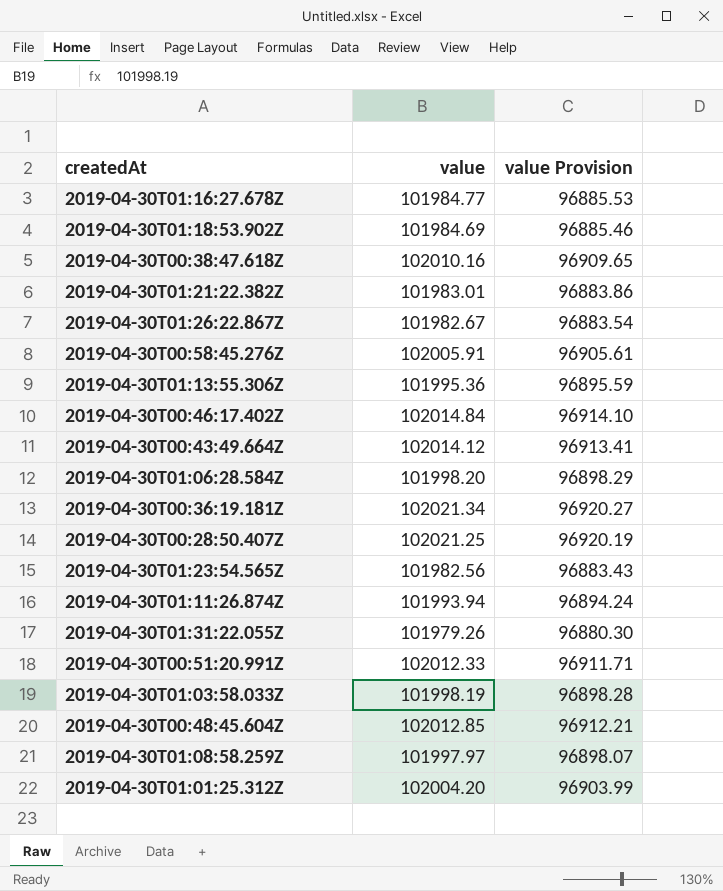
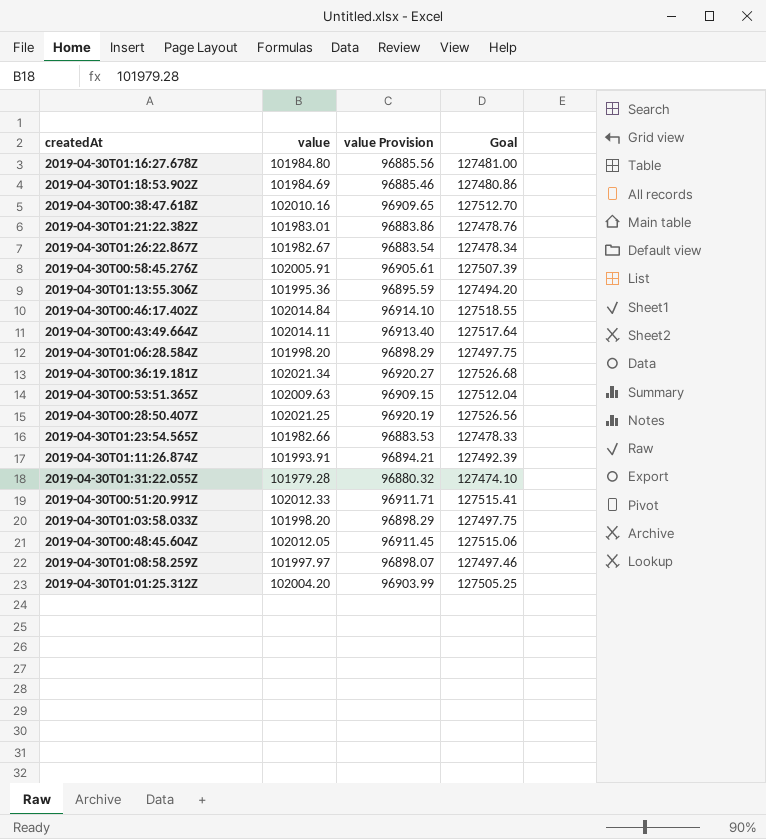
column Goal | formula: none -> [value] * 1.25
2019-04-30T01:16:27.678Z | value: 101984.77 -> 101984.80
2019-04-30T01:16:27.678Z | value Provision: 96885.53 -> 96885.56
2019-04-30T00:43:49.664Z | value: 102014.12 -> 102014.11
2019-04-30T00:43:49.664Z | value Provision: 96913.41 -> 96913.40
row 2019-04-30T00:53:51.365Z: none -> 102009.63 | 96909.15 | 127512.04
2019-04-30T01:23:54.565Z | value: 101982.56 -> 101982.66
2019-04-30T01:23:54.565Z | value Provision: 96883.43 -> 96883.53
2019-04-30T01:11:26.874Z | value: 101993.94 -> 101993.91
2019-04-30T01:11:26.874Z | value Provision: 96894.24 -> 96894.21
2019-04-30T01:31:22.055Z | value: 101979.26 -> 101979.28
2019-04-30T01:31:22.055Z | value Provision: 96880.30 -> 96880.32
2019-04-30T01:03:58.033Z | value: 101998.19 -> 101998.20
2019-04-30T01:03:58.033Z | value Provision: 96898.28 -> 96898.29
2019-04-30T00:48:45.604Z | value: 102012.85 -> 102012.05
2019-04-30T00:48:45.604Z | value Provision: 96912.21 -> 96911.45

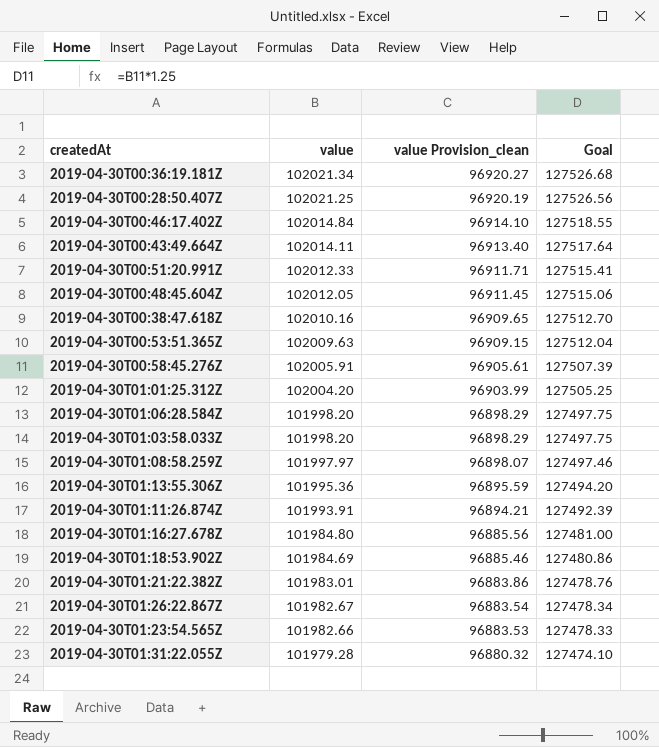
row order: none -> value descending
column name: value Provision -> value Provision_clean

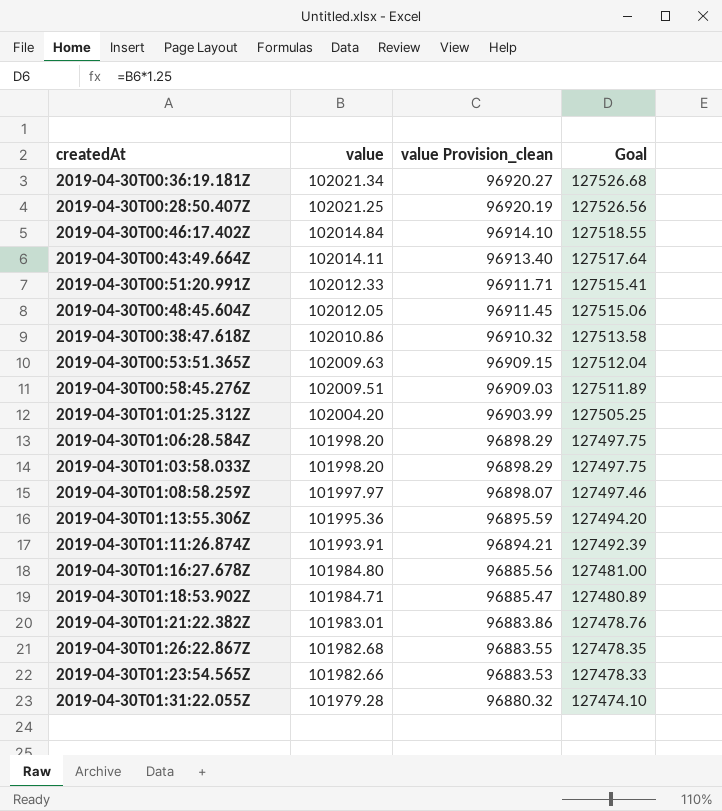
2019-04-30T00:38:47.618Z | value: 102010.16 -> 102010.86
2019-04-30T00:38:47.618Z | value Provision_clean: 96909.65 -> 96910.32
2019-04-30T00:38:47.618Z | Goal: 127512.70 -> 127513.58
2019-04-30T00:58:45.276Z | value: 102005.91 -> 102009.51
2019-04-30T00:58:45.276Z | value Provision_clean: 96905.61 -> 96909.03
2019-04-30T00:58:45.276Z | Goal: 127507.39 -> 127511.89
2019-04-30T01:18:53.902Z | value: 101984.69 -> 101984.71
2019-04-30T01:18:53.902Z | value Provision_clean: 96885.46 -> 96885.47
2019-04-30T01:18:53.902Z | Goal: 127480.86 -> 127480.89
2019-04-30T01:26:22.867Z | value: 101982.67 -> 101982.68
2019-04-30T01:26:22.867Z | value Provision_clean: 96883.54 -> 96883.55
2019-04-30T01:26:22.867Z | Goal: 127478.34 -> 127478.35

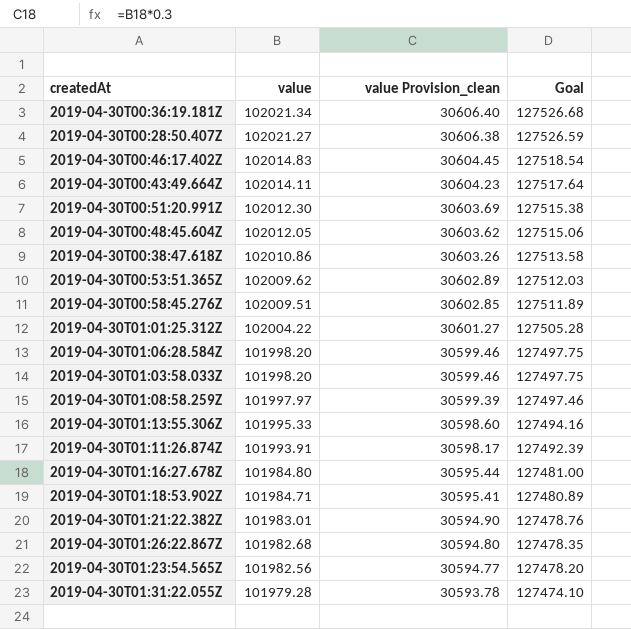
column value Provision_clean | formula: [value] * 0.95 -> [value] * 0.3
2019-04-30T00:28:50.407Z | value: 102021.25 -> 102021.27
2019-04-30T00:28:50.407Z | Goal: 127526.56 -> 127526.59
2019-04-30T00:46:17.402Z | value: 102014.84 -> 102014.83
2019-04-30T00:46:17.402Z | Goal: 127518.55 -> 127518.54
2019-04-30T00:51:20.991Z | value: 102012.33 -> 102012.30
2019-04-30T00:51:20.991Z | Goal: 127515.41 -> 127515.38
2019-04-30T00:53:51.365Z | value: 102009.63 -> 102009.62
2019-04-30T00:53:51.365Z | Goal: 127512.04 -> 127512.03
2019-04-30T01:01:25.312Z | value: 102004.20 -> 102004.22
2019-04-30T01:01:25.312Z | Goal: 127505.25 -> 127505.28
2019-04-30T01:13:55.306Z | value: 101995.36 -> 101995.33
2019-04-30T01:13:55.306Z | Goal: 127494.20 -> 127494.16
2019-04-30T01:23:54.565Z | value: 101982.66 -> 101982.56
2019-04-30T01:23:54.565Z | Goal: 127478.33 -> 127478.20

